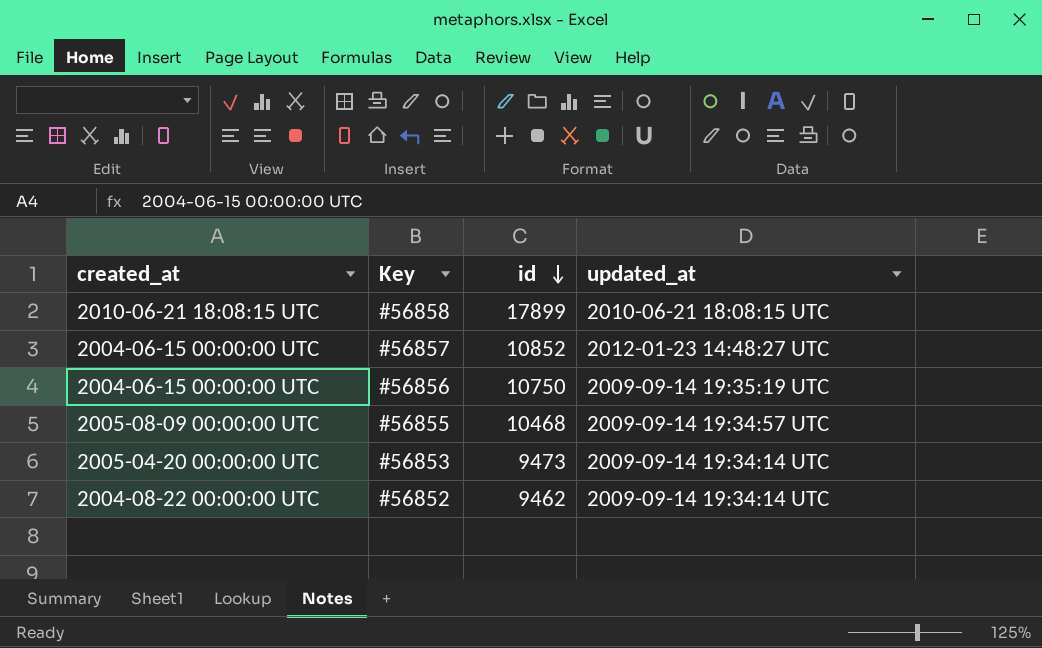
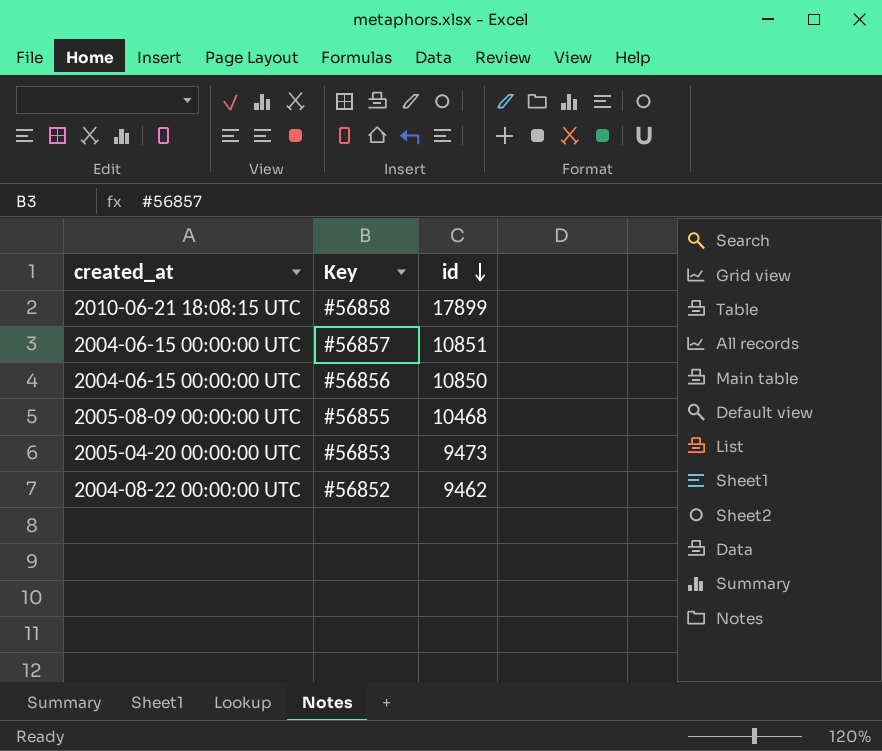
column updated_at | position: 4 -> none
#56857 | id: 10852 -> 10851
#56856 | id: 10750 -> 10850

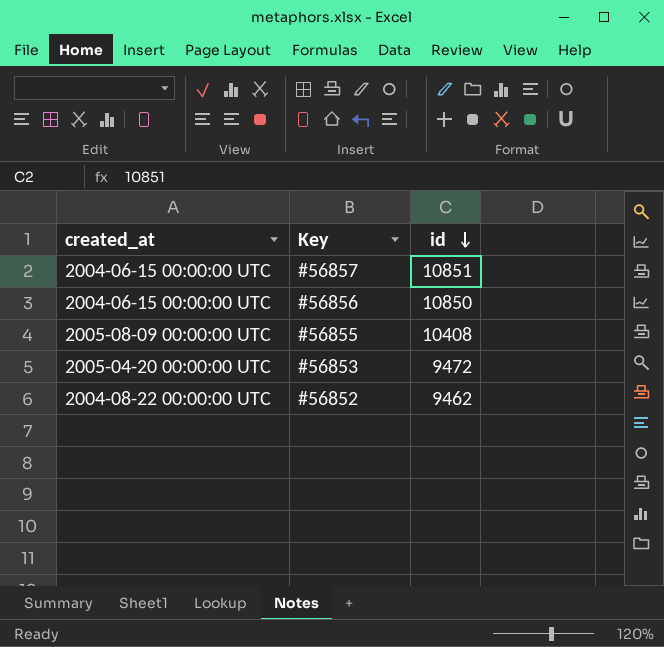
row #56858: 2010-06-21 18:08:15 UTC | 17899 -> none
#56855 | id: 10468 -> 10408
#56853 | id: 9473 -> 9472

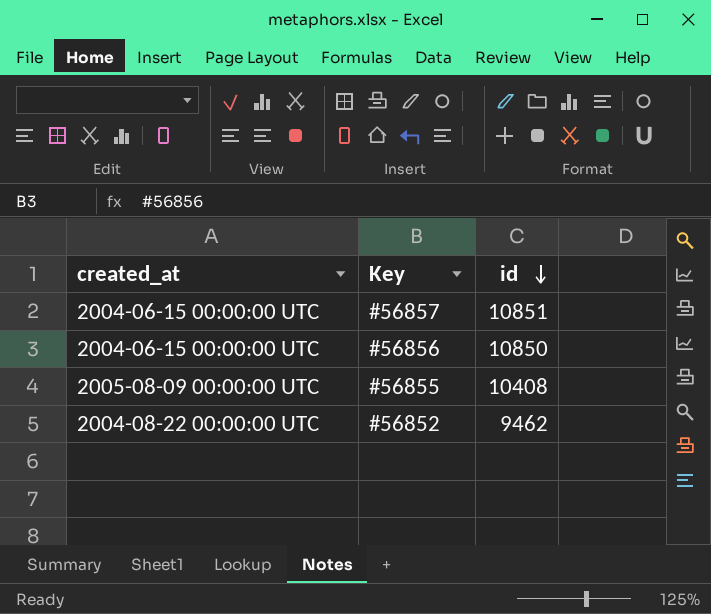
row #56853: 2005-04-20 00:00:00 UTC | 9472 -> none

